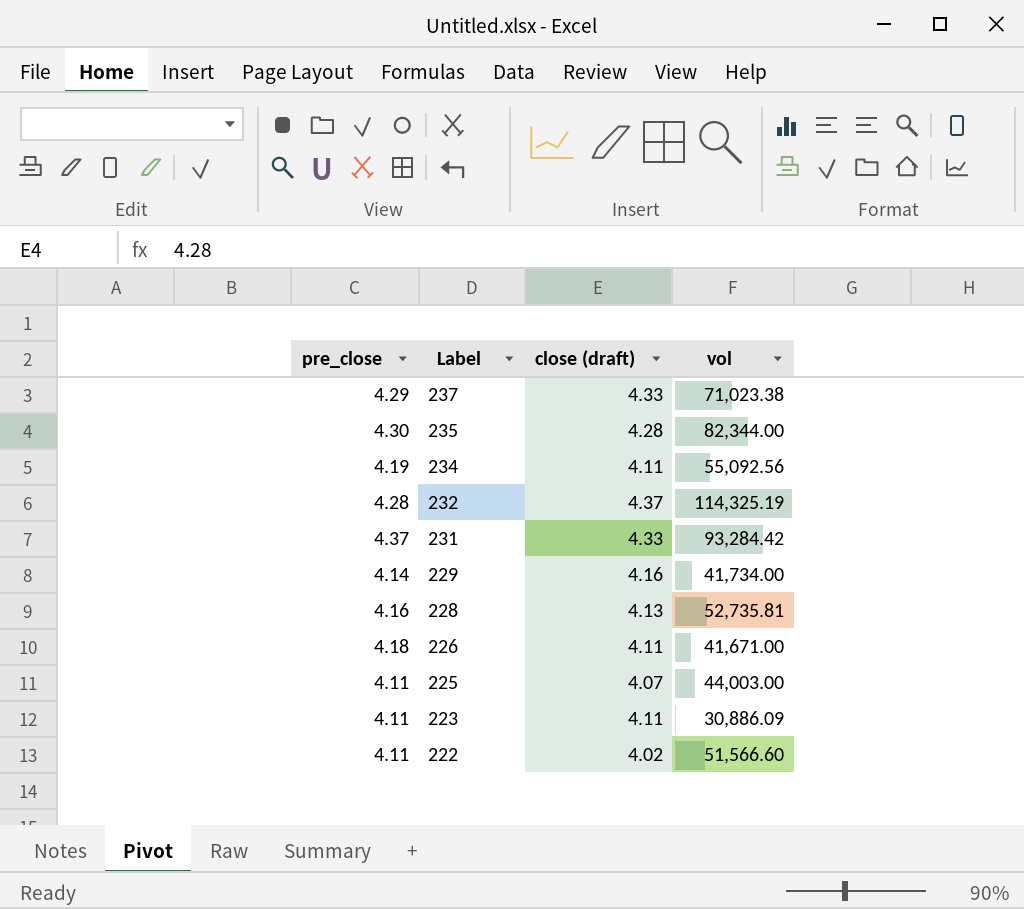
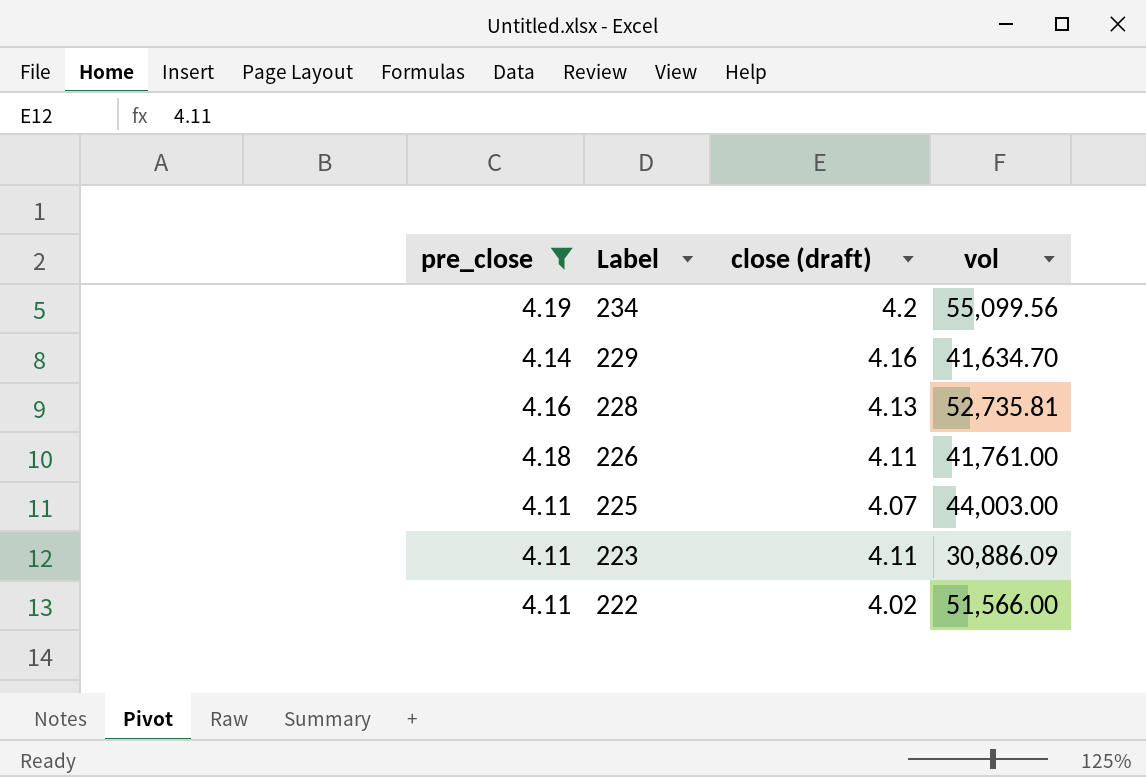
filter: none -> pre_close <= 4.19
234 | close (draft): 4.11 -> 4.2
234 | vol: 55,092.56 -> 55,099.56
229 | vol: 41,734.00 -> 41,634.70
226 | vol: 41,671.00 -> 41,761.00
222 | vol: 51,566.60 -> 51,566.00

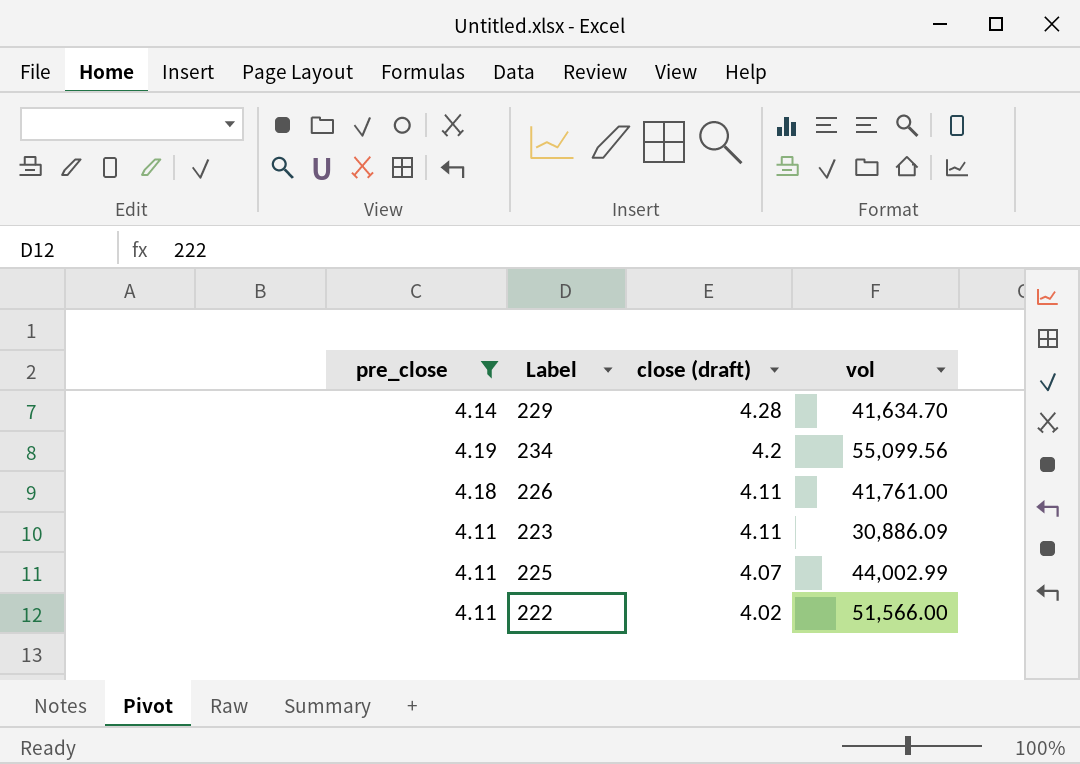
row order: Label descending -> close (draft) descending
row 228: 4.16 | 4.13 | 52,735.81 -> none
229 | close (draft): 4.16 -> 4.28
225 | vol: 44,003.00 -> 44,002.99

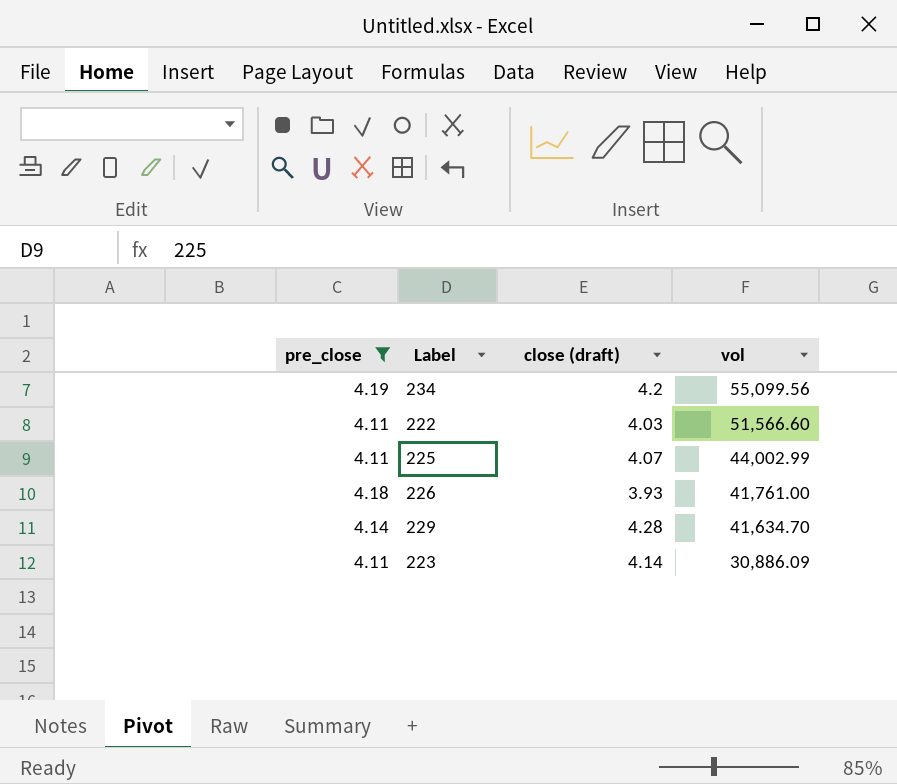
row order: close (draft) descending -> vol descending
222 | close (draft): 4.02 -> 4.03
222 | vol: 51,566.00 -> 51,566.60
226 | close (draft): 4.11 -> 3.93
223 | close (draft): 4.11 -> 4.14

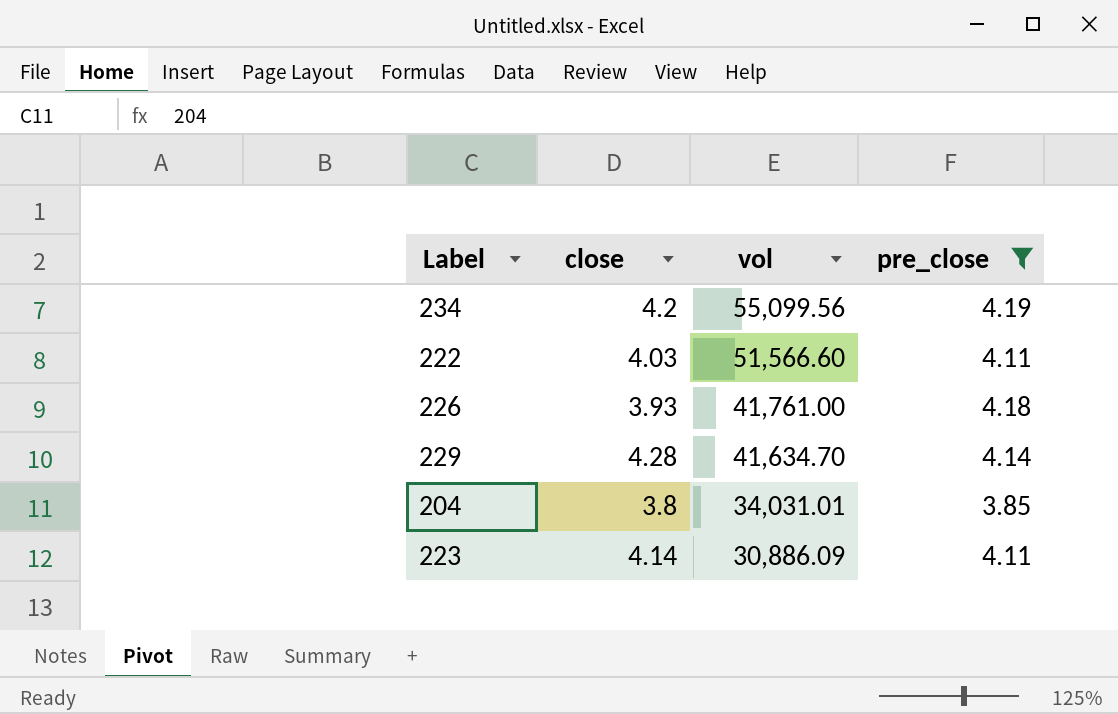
column name: close (draft) -> close
column pre_close | position: 1 -> 4
row 225: 4.11 | 4.07 | 44,002.99 -> none
row 204: none -> 3.8 | 34,031.01 | 3.85

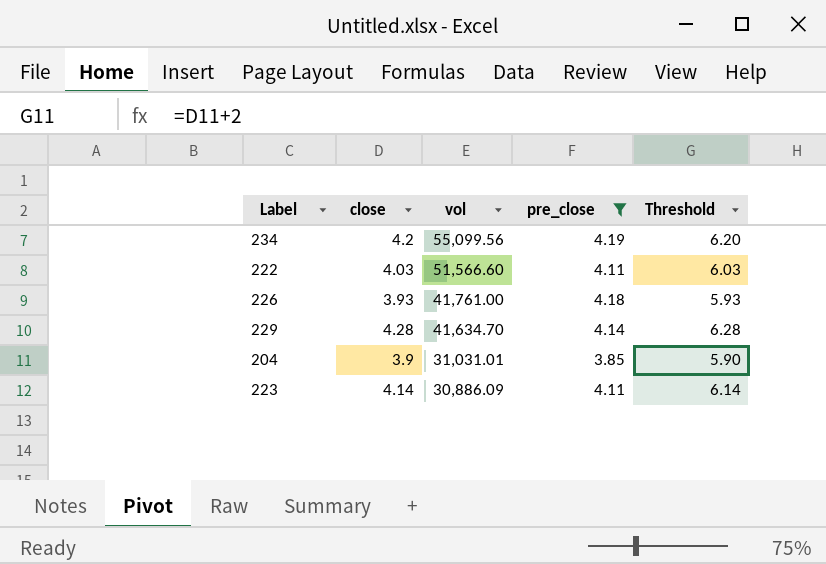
column Threshold | formula: none -> [close] + 2
204 | close: 3.8 -> 3.9
204 | vol: 34,031.01 -> 31,031.01

